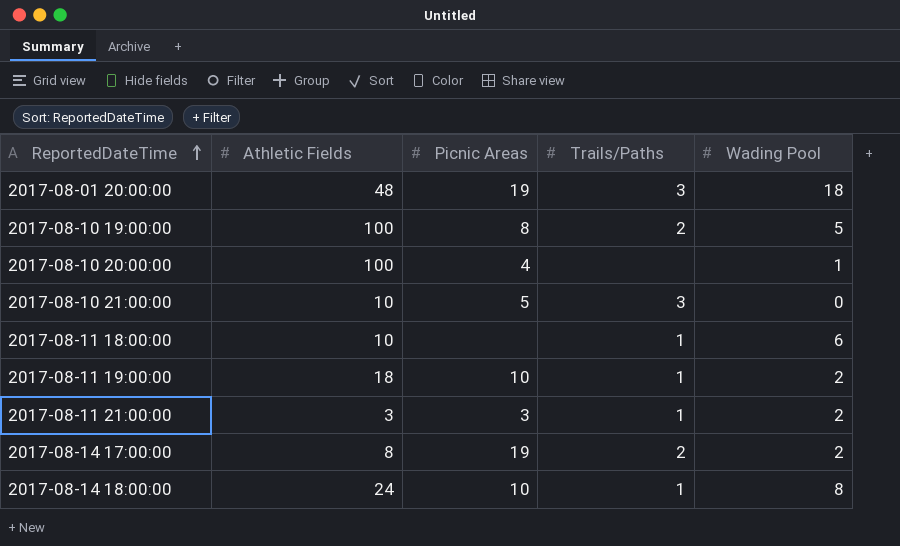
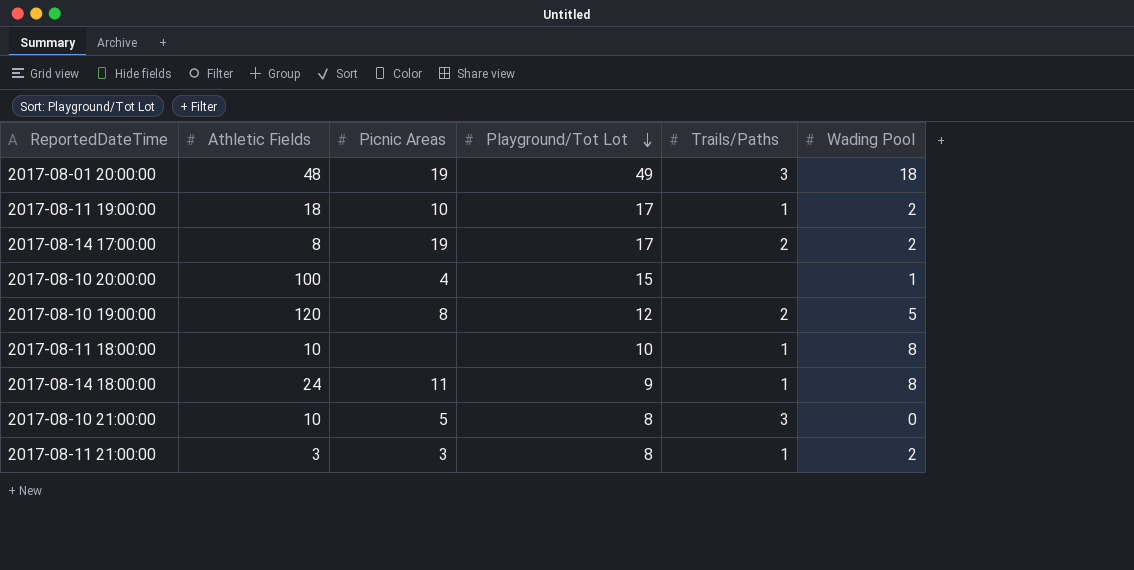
row order: ReportedDateTime ascending -> Playground/Tot Lot descending
column Playground/Tot Lot | position: none -> 4
2017-08-10 19:00:00 | Athletic Fields: 100 -> 120
2017-08-11 18:00:00 | Wading Pool: 6 -> 8
2017-08-14 18:00:00 | Picnic Areas: 10 -> 11

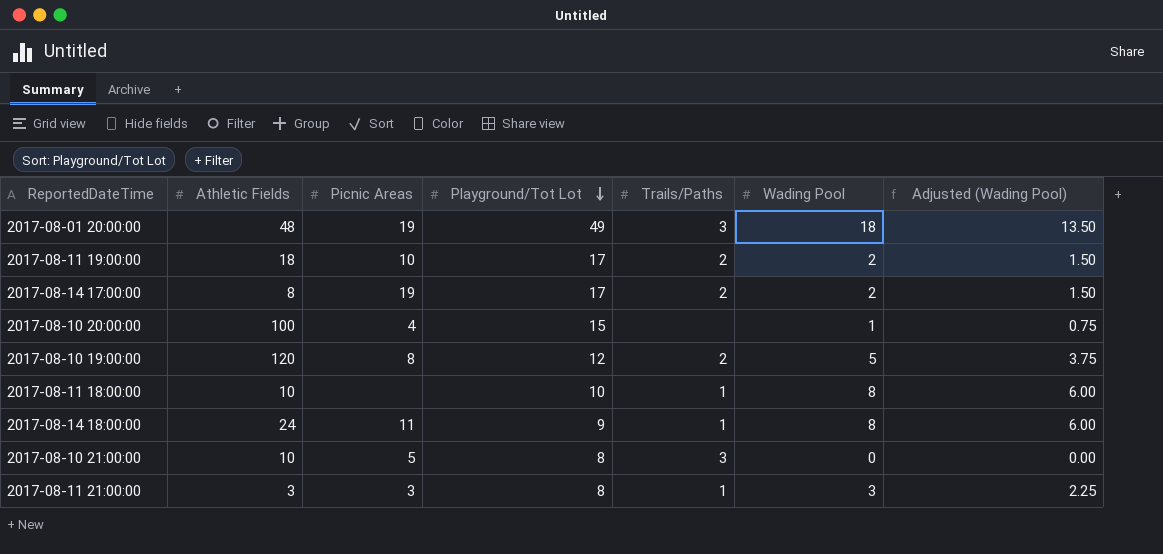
column Adjusted (Wading Pool) | formula: none -> [Wading Pool] * 0.75
2017-08-11 19:00:00 | Trails/Paths: 1 -> 2
2017-08-11 21:00:00 | Wading Pool: 2 -> 3

